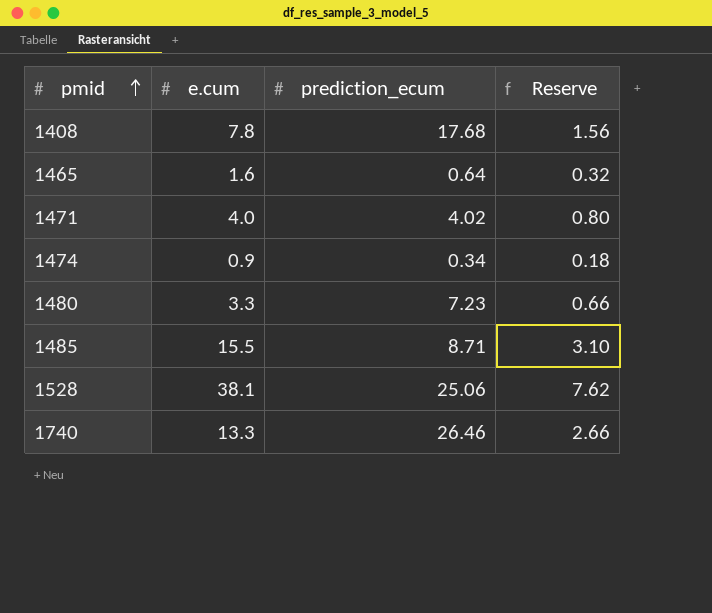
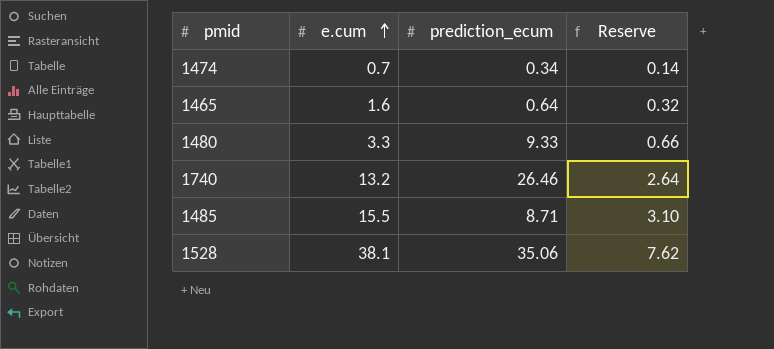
row order: pmid ascending -> e.cum ascending
row 1408: 7.8 | 17.68 | 1.56 -> none
row 1471: 4.0 | 4.02 | 0.80 -> none
1474 | e.cum: 0.9 -> 0.7
1474 | Reserve: 0.18 -> 0.14
1480 | prediction_ecum: 7.23 -> 9.33
1740 | e.cum: 13.3 -> 13.2
1740 | Reserve: 2.66 -> 2.64
1528 | prediction_ecum: 25.06 -> 35.06

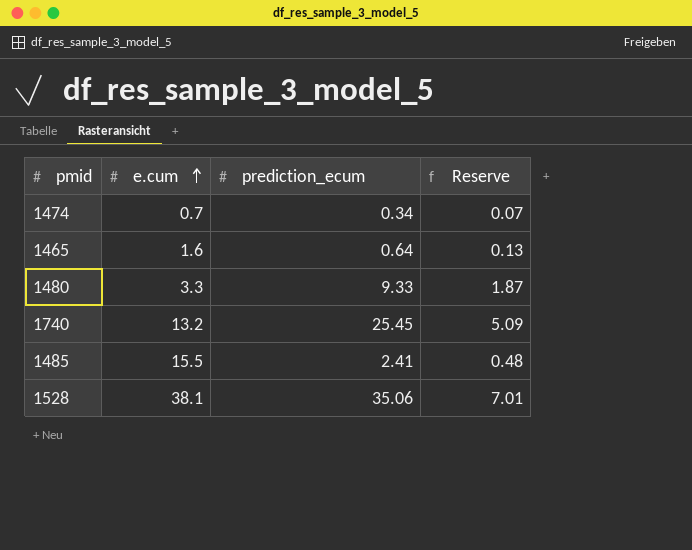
column Reserve | formula: [e.cum] * 0.2 -> [prediction_ecum] * 0.2
1740 | prediction_ecum: 26.46 -> 25.45
1485 | prediction_ecum: 8.71 -> 2.41

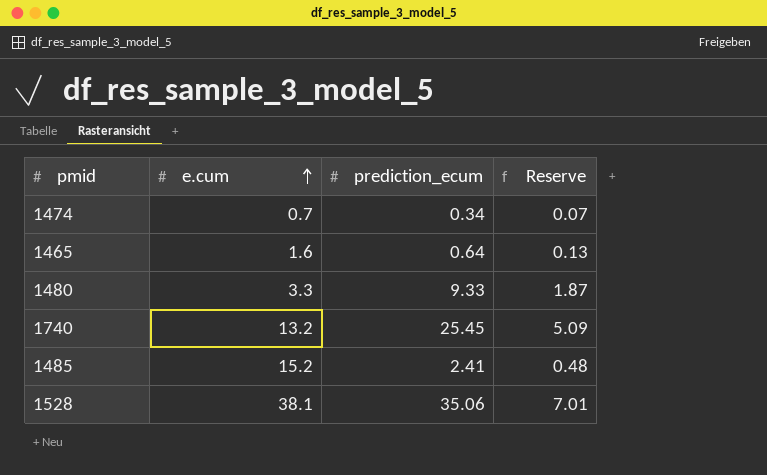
1485 | e.cum: 15.5 -> 15.2

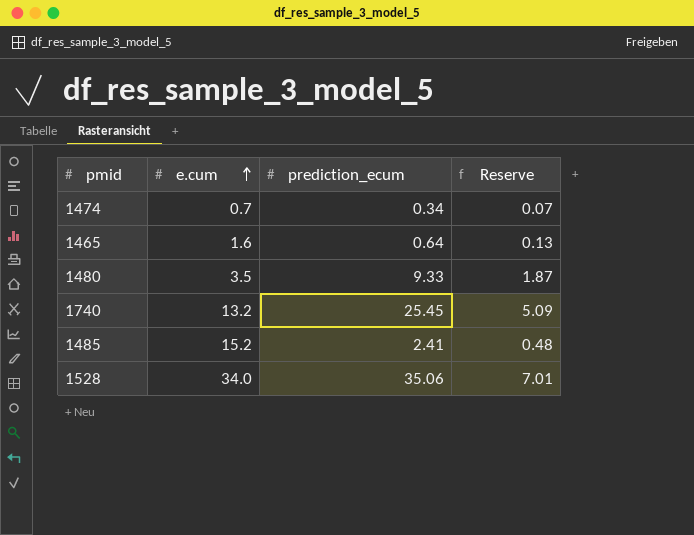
1480 | e.cum: 3.3 -> 3.5
1528 | e.cum: 38.1 -> 34.0

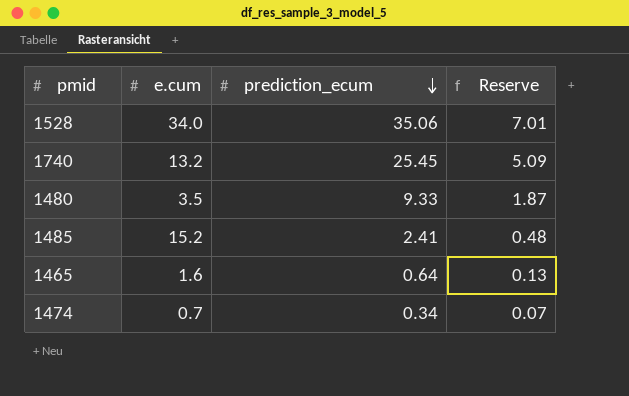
row order: e.cum ascending -> prediction_ecum descending

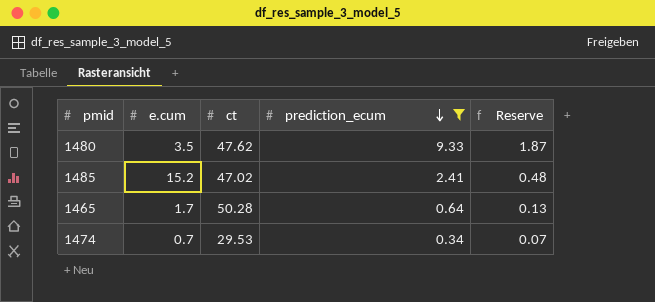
filter: none -> prediction_ecum <= 9.33
column ct | position: none -> 3
1465 | e.cum: 1.6 -> 1.7

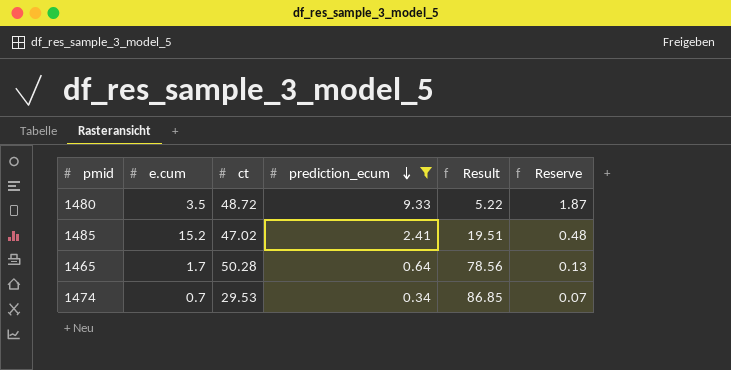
column Result | formula: none -> [ct] / [prediction_ecum]
1480 | ct: 47.62 -> 48.72

